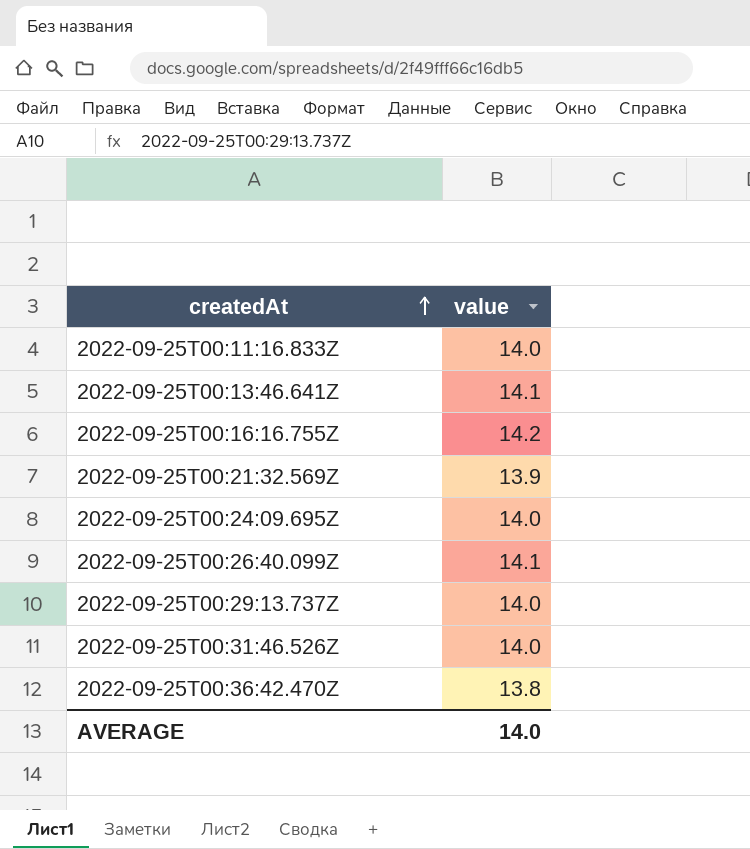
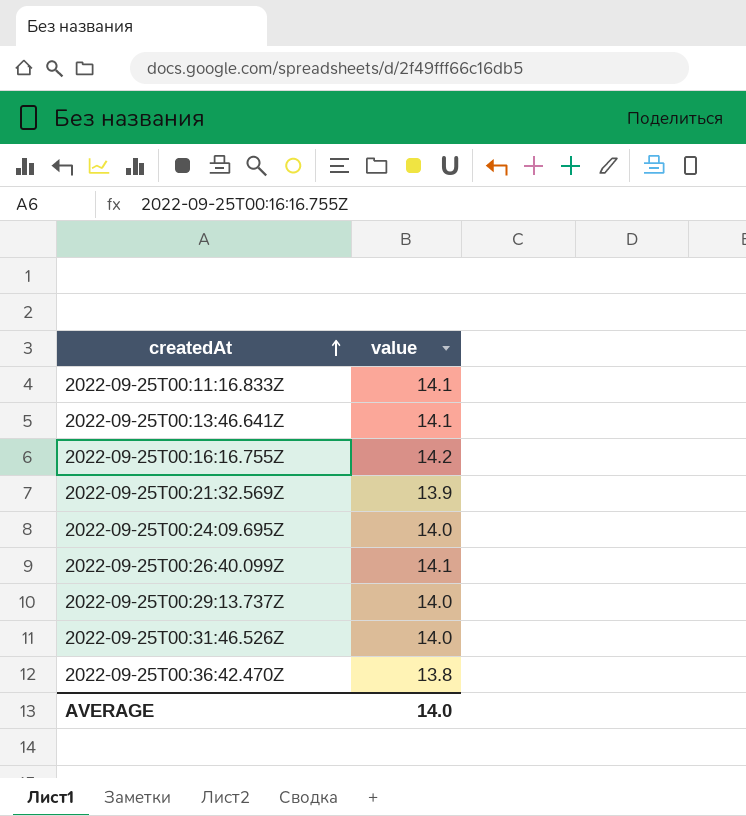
2022-09-25T00:11:16.833Z | value: 14.0 -> 14.1

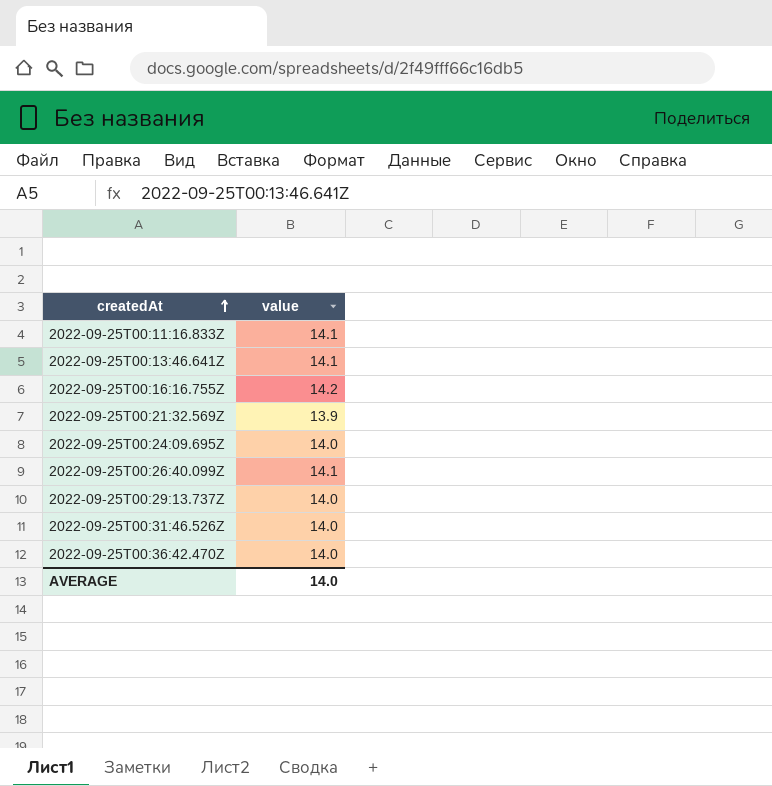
2022-09-25T00:36:42.470Z | value: 13.8 -> 14.0

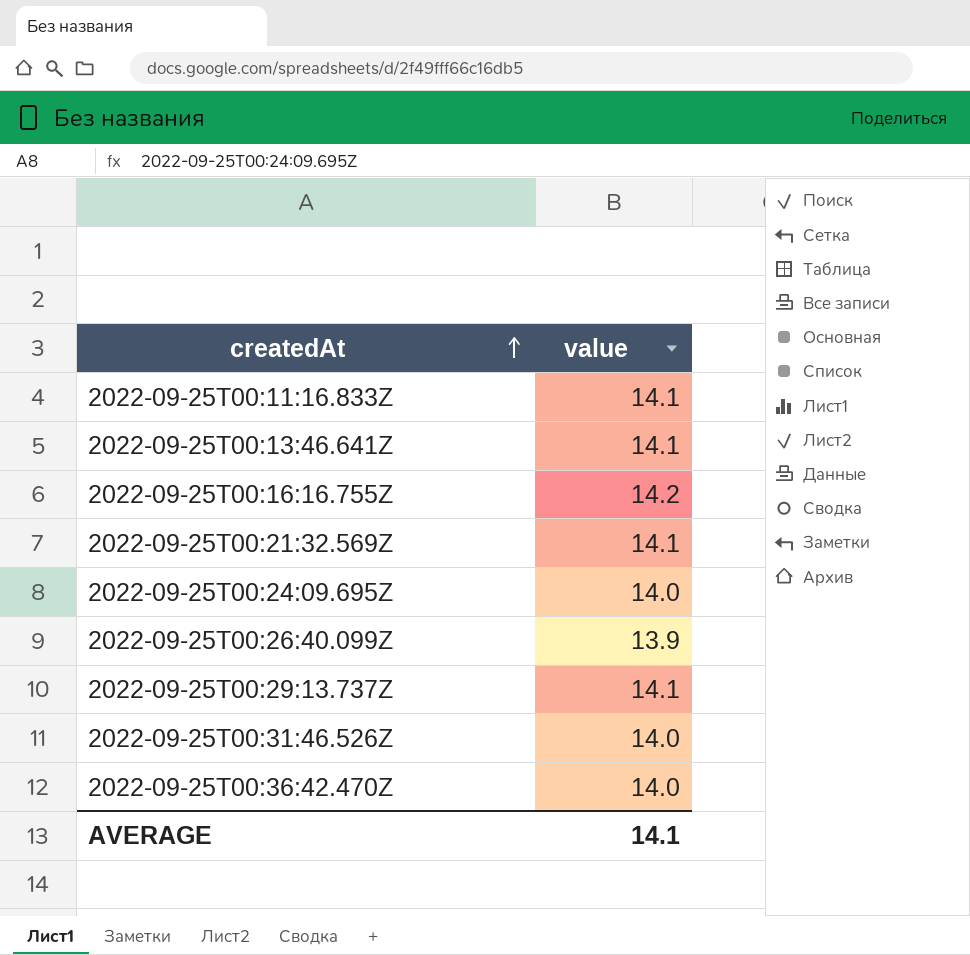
2022-09-25T00:21:32.569Z | value: 13.9 -> 14.1
2022-09-25T00:26:40.099Z | value: 14.1 -> 13.9
2022-09-25T00:29:13.737Z | value: 14.0 -> 14.1
AVERAGE | value: 14.0 -> 14.1

